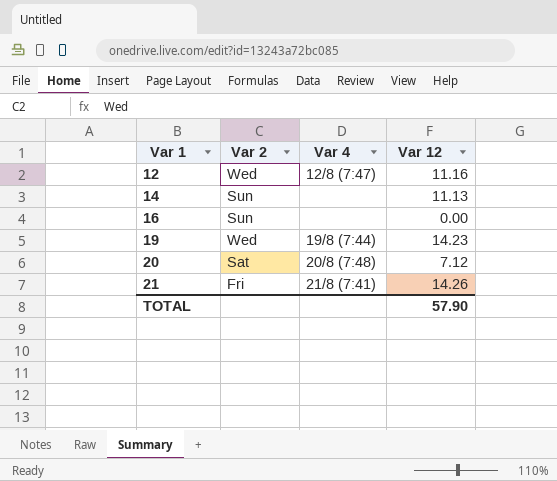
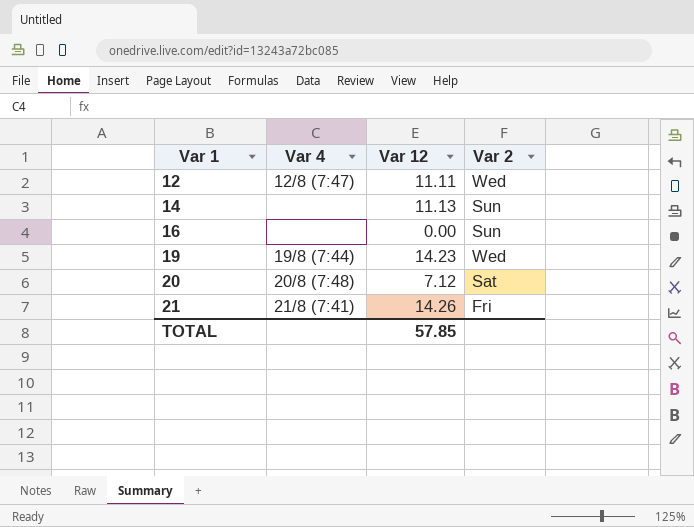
column Var 2 | position: 2 -> 4
12 | Var 12: 11.16 -> 11.11
TOTAL | Var 12: 57.90 -> 57.85

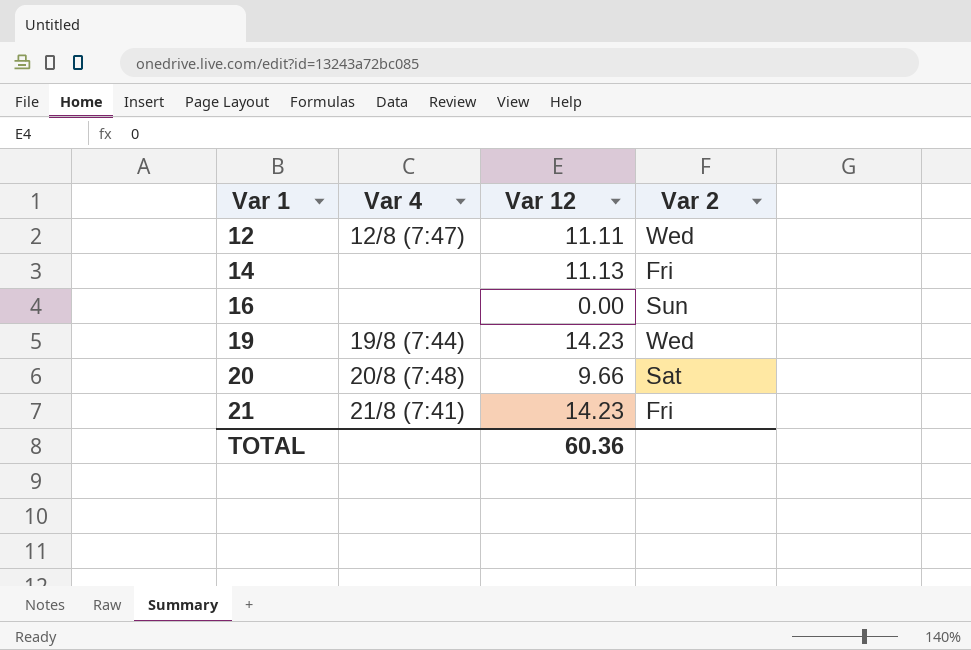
14 | Var 2: Sun -> Fri
20 | Var 12: 7.12 -> 9.66
21 | Var 12: 14.26 -> 14.23
TOTAL | Var 12: 57.85 -> 60.36

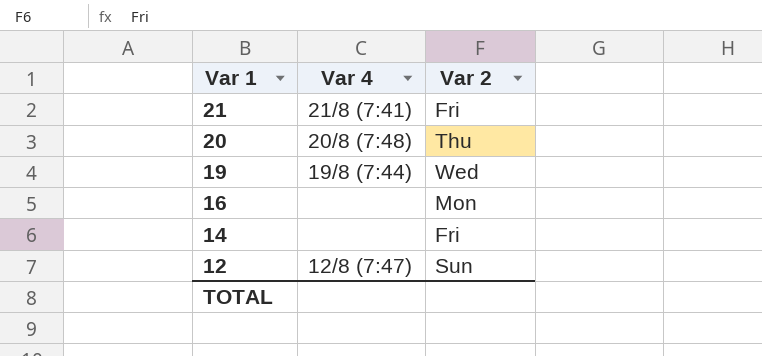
row order: Var 1 ascending -> Var 1 descending
column Var 12 | position: 3 -> none
20 | Var 2: Sat -> Thu
16 | Var 2: Sun -> Mon
12 | Var 2: Wed -> Sun

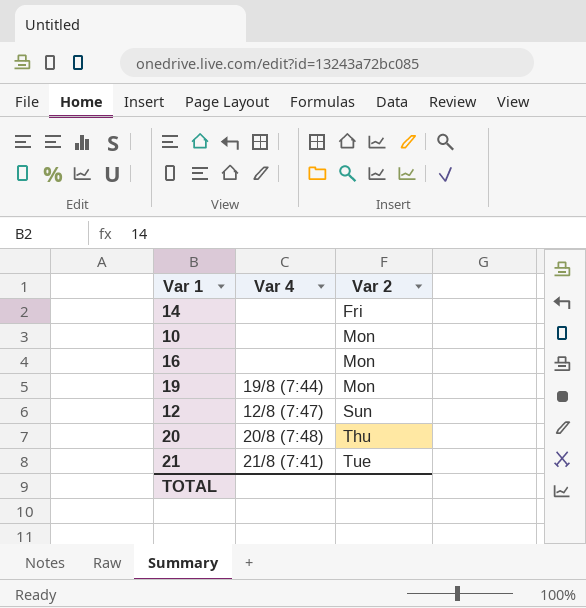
row order: Var 1 descending -> Var 2 ascending
row 10: none -> none | Mon
19 | Var 2: Wed -> Mon
21 | Var 2: Fri -> Tue

